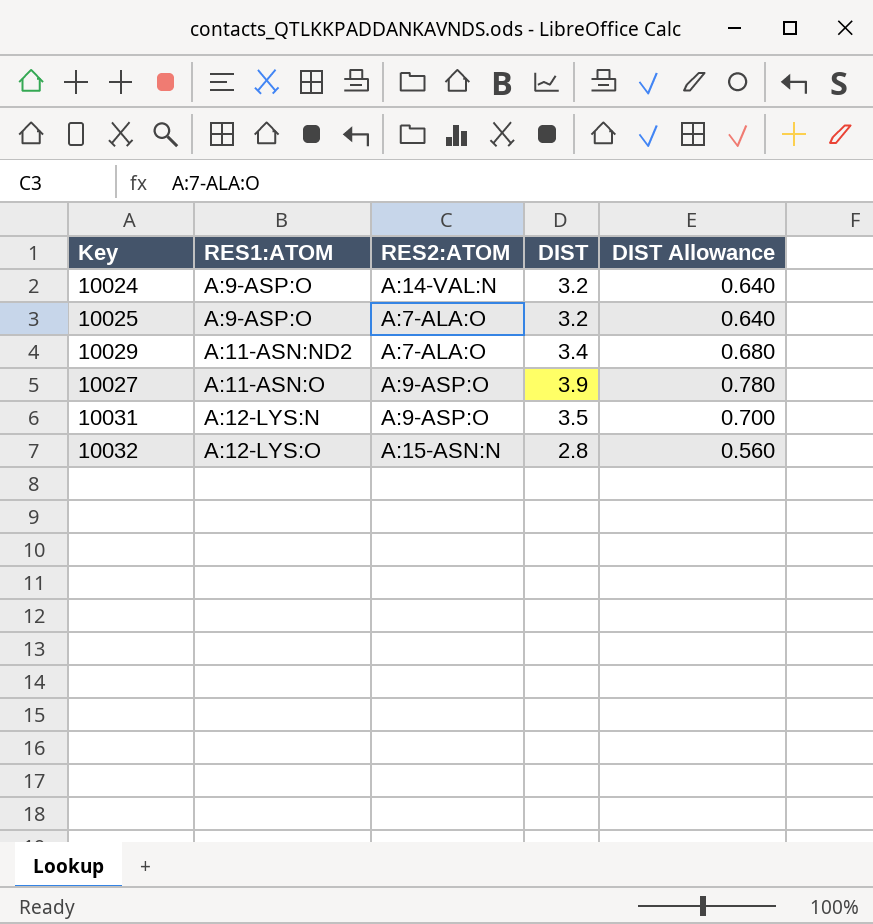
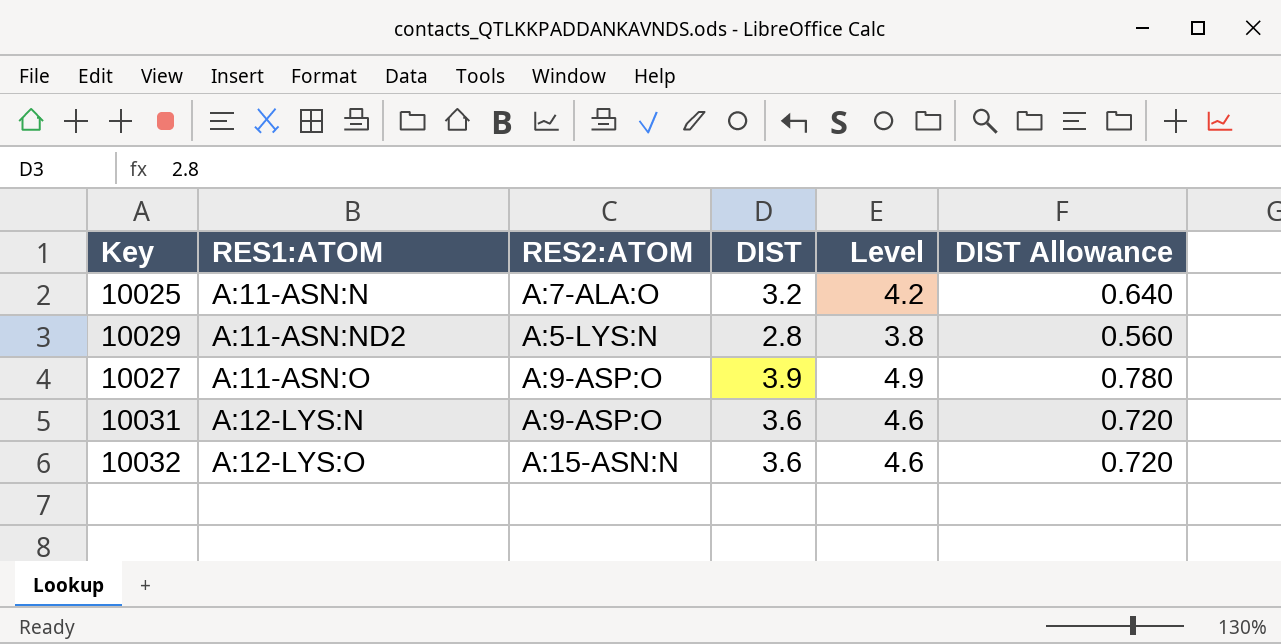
column Level | formula: none -> [DIST] + 1
row 10024: A:9-ASP:O | A:14-VAL:N | 3.2 | 0.640 -> none
10025 | RES1:ATOM: A:9-ASP:O -> A:11-ASN:N
10029 | RES2:ATOM: A:7-ALA:O -> A:5-LYS:N
10029 | DIST: 3.4 -> 2.8
10029 | DIST Allowance: 0.680 -> 0.560
10031 | DIST: 3.5 -> 3.6
10031 | DIST Allowance: 0.700 -> 0.720
10032 | DIST: 2.8 -> 3.6
10032 | DIST Allowance: 0.560 -> 0.720

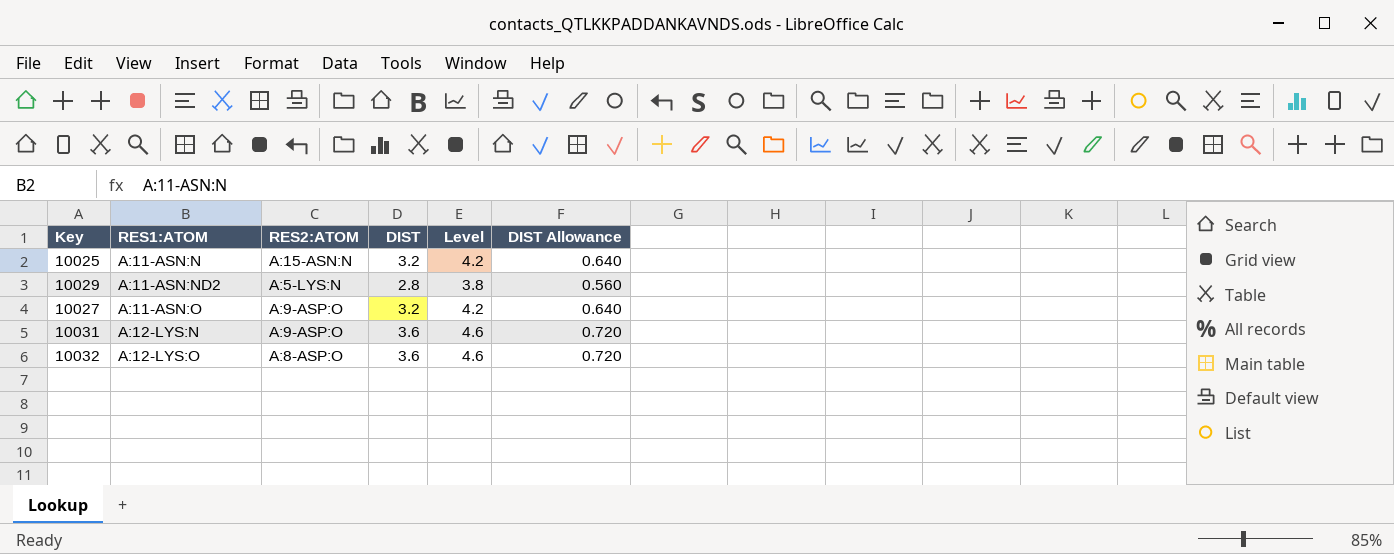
10025 | RES2:ATOM: A:7-ALA:O -> A:15-ASN:N
10027 | DIST: 3.9 -> 3.2
10027 | Level: 4.9 -> 4.2
10027 | DIST Allowance: 0.780 -> 0.640
10032 | RES2:ATOM: A:15-ASN:N -> A:8-ASP:O

